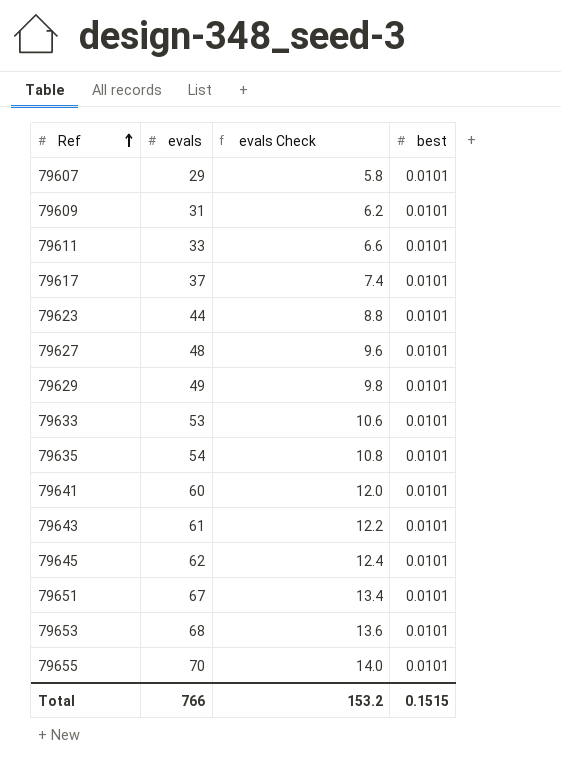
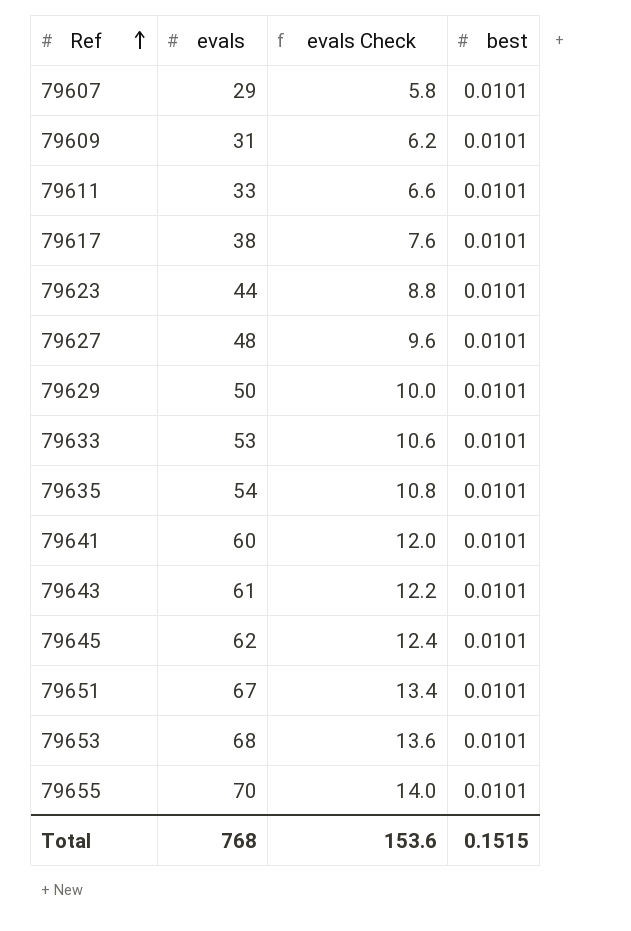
79617 | evals: 37 -> 38
79617 | evals Check: 7.4 -> 7.6
79629 | evals: 49 -> 50
79629 | evals Check: 9.8 -> 10.0
Total | evals: 766 -> 768
Total | evals Check: 153.2 -> 153.6

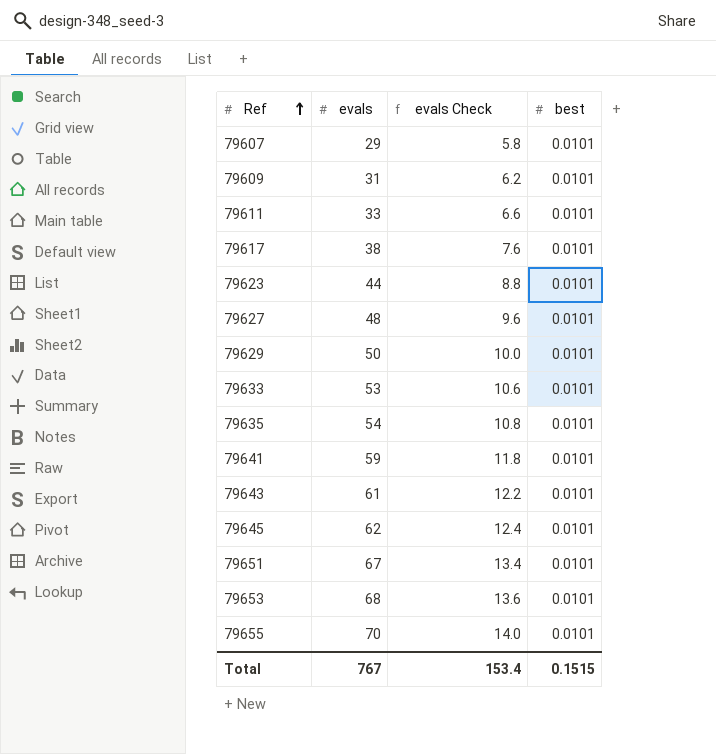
79641 | evals: 60 -> 59
79641 | evals Check: 12.0 -> 11.8
Total | evals: 768 -> 767
Total | evals Check: 153.6 -> 153.4

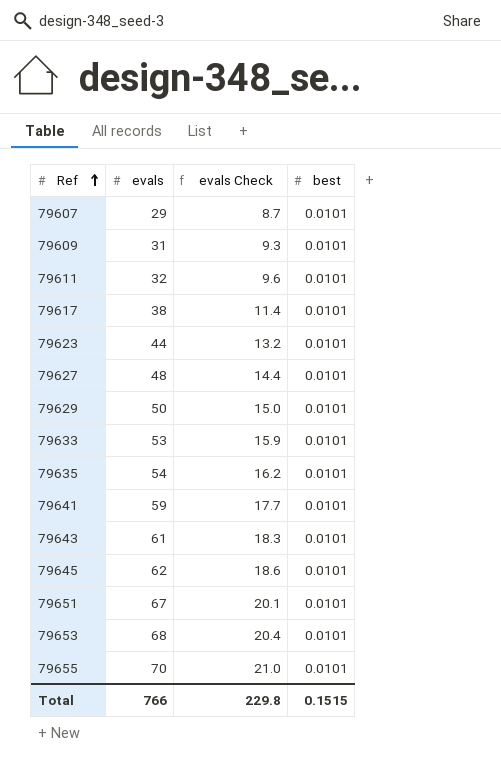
column evals Check | formula: [evals] * 0.2 -> [evals] * 0.3
79611 | evals: 33 -> 32
Total | evals: 767 -> 766
Total | evals Check: 153.4 -> 229.8

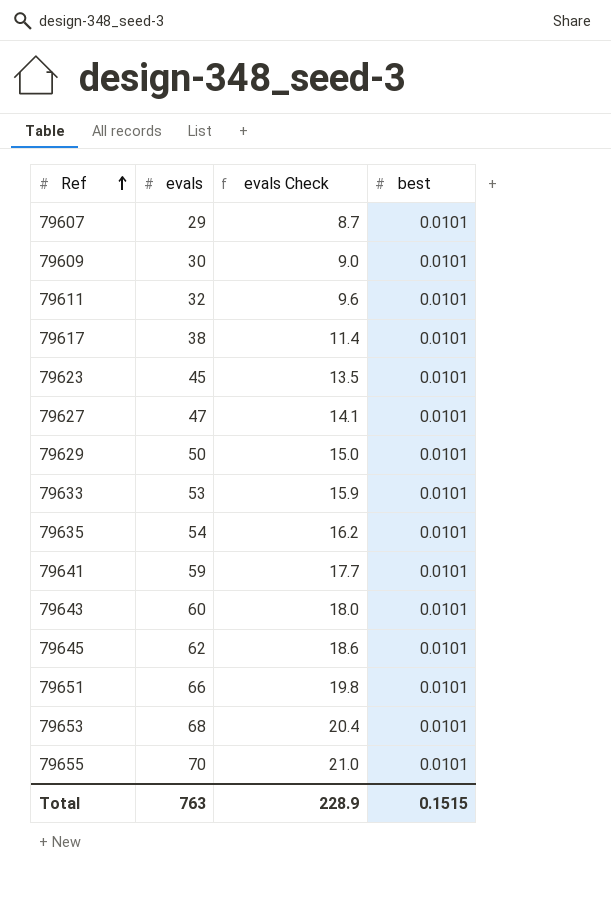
79609 | evals: 31 -> 30
79609 | evals Check: 9.3 -> 9.0
79623 | evals: 44 -> 45
79623 | evals Check: 13.2 -> 13.5
79627 | evals: 48 -> 47
79627 | evals Check: 14.4 -> 14.1
79643 | evals: 61 -> 60
79643 | evals Check: 18.3 -> 18.0
79651 | evals: 67 -> 66
79651 | evals Check: 20.1 -> 19.8
Total | evals: 766 -> 763
Total | evals Check: 229.8 -> 228.9

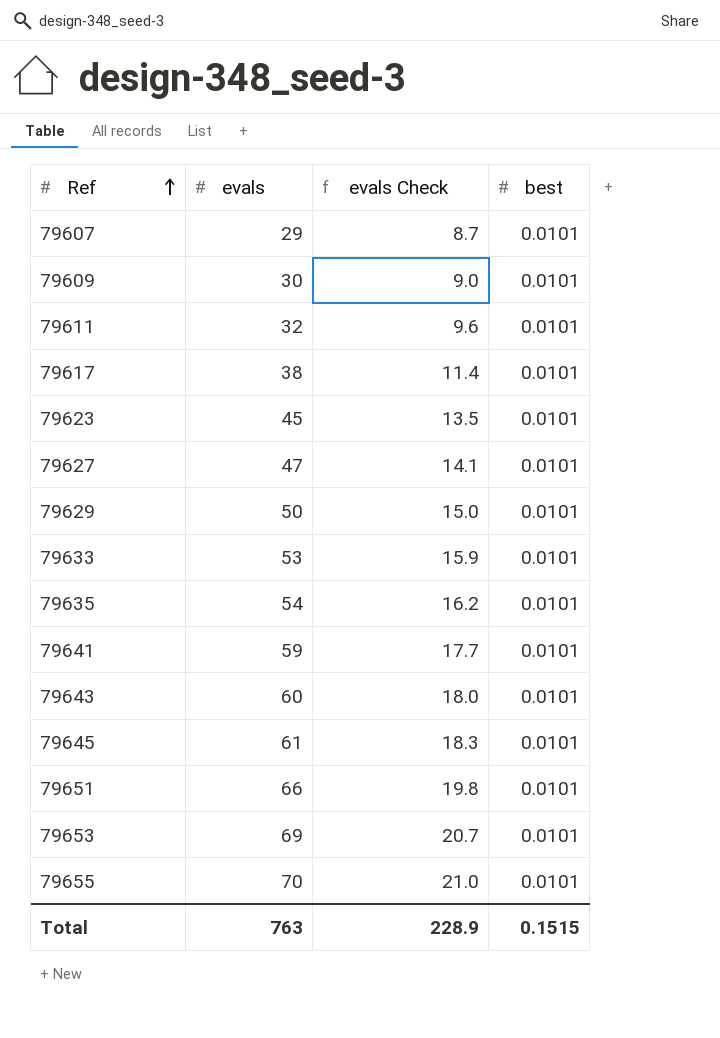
79645 | evals: 62 -> 61
79645 | evals Check: 18.6 -> 18.3
79653 | evals: 68 -> 69
79653 | evals Check: 20.4 -> 20.7

